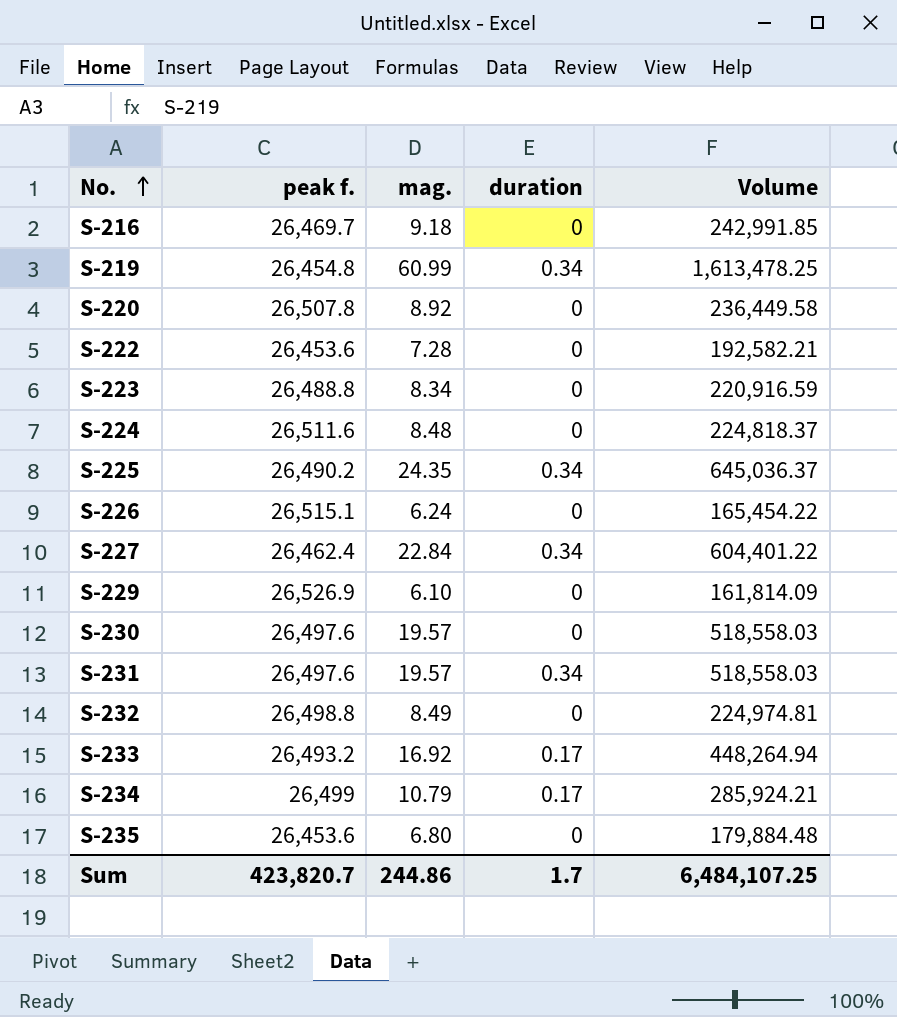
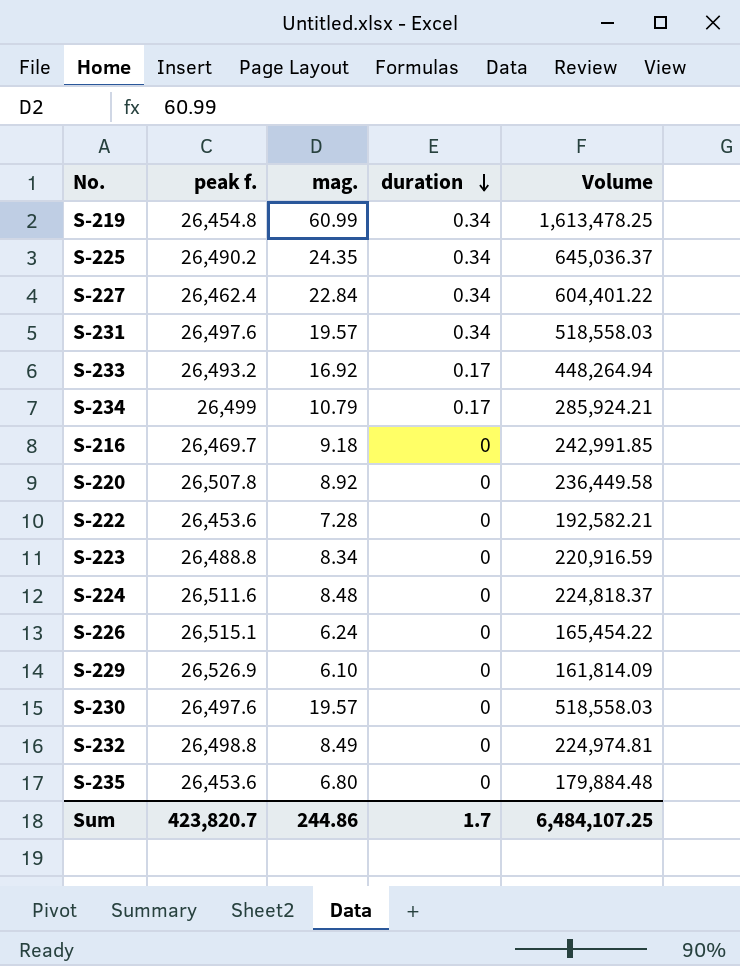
row order: No. ascending -> duration descending

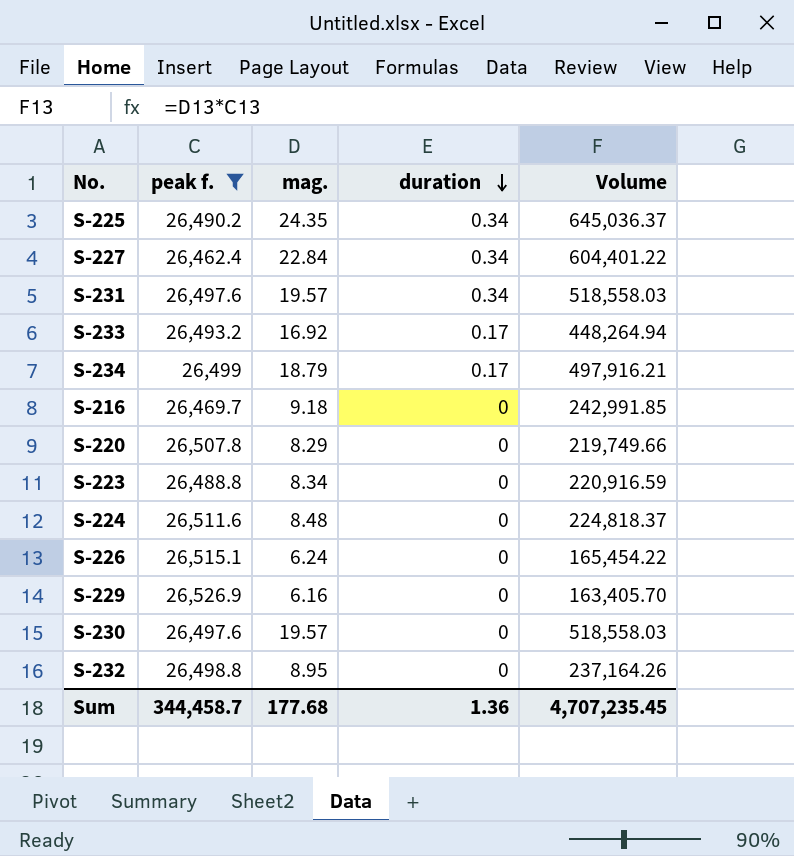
filter: none -> peak f. >= 26,462.4
S-234 | mag.: 10.79 -> 18.79
S-234 | Volume: 285,924.21 -> 497,916.21
S-220 | mag.: 8.92 -> 8.29
S-220 | Volume: 236,449.58 -> 219,749.66
S-229 | mag.: 6.10 -> 6.16
S-229 | Volume: 161,814.09 -> 163,405.70
S-232 | mag.: 8.49 -> 8.95
S-232 | Volume: 224,974.81 -> 237,164.26
Sum | peak f.: 423,820.7 -> 344,458.7
Sum | mag.: 244.86 -> 177.68
Sum | duration: 1.7 -> 1.36
Sum | Volume: 6,484,107.25 -> 4,707,235.45

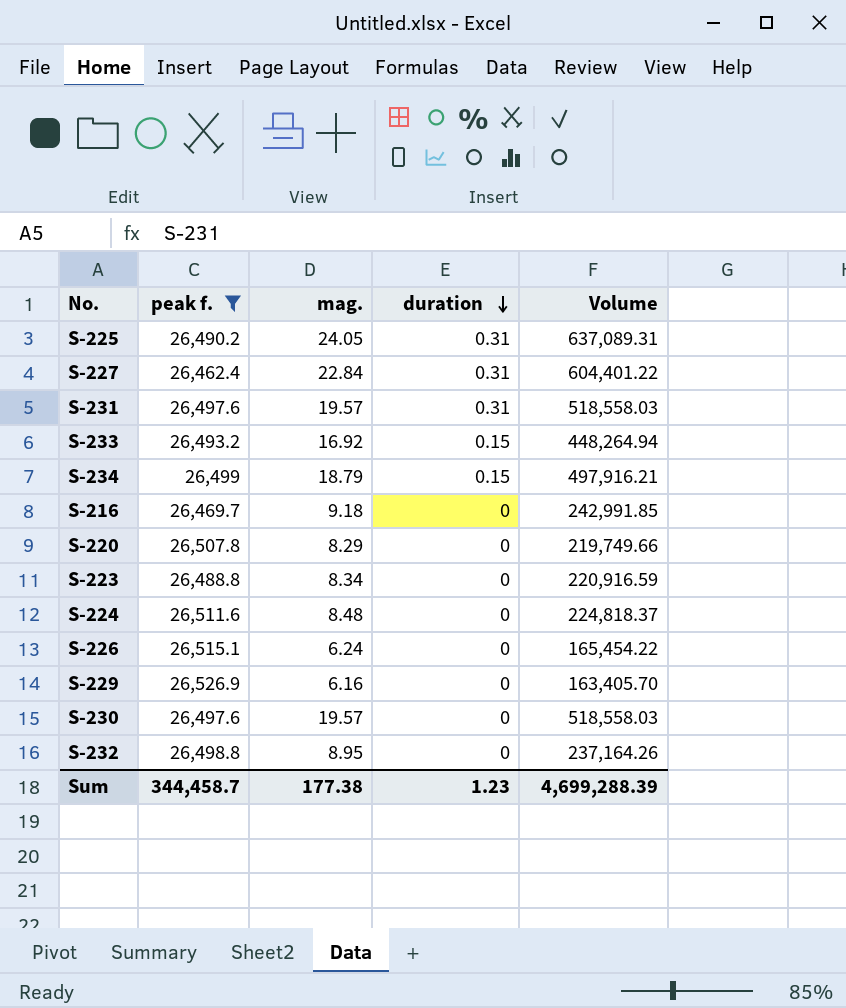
S-225 | mag.: 24.35 -> 24.05
S-225 | duration: 0.34 -> 0.31
S-225 | Volume: 645,036.37 -> 637,089.31
S-227 | duration: 0.34 -> 0.31
S-231 | duration: 0.34 -> 0.31
S-233 | duration: 0.17 -> 0.15
S-234 | duration: 0.17 -> 0.15
Sum | mag.: 177.68 -> 177.38
Sum | duration: 1.36 -> 1.23
Sum | Volume: 4,707,235.45 -> 4,699,288.39

